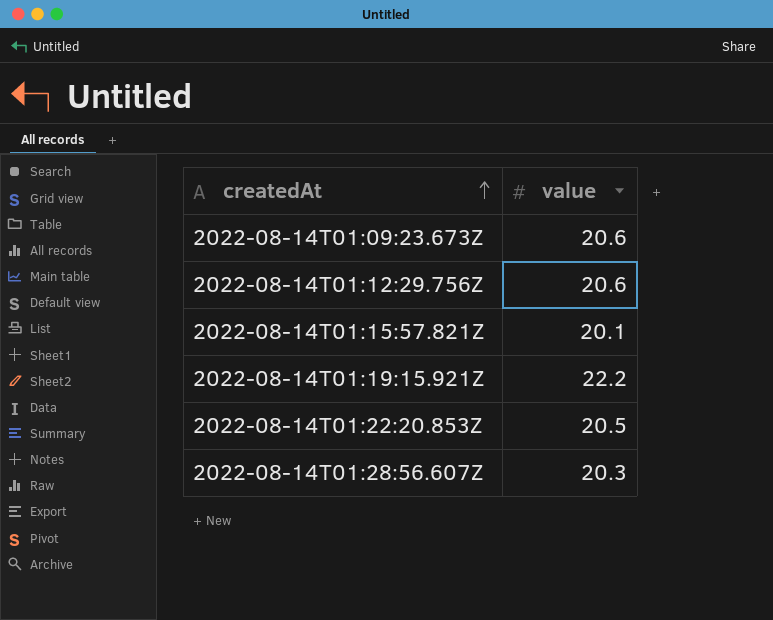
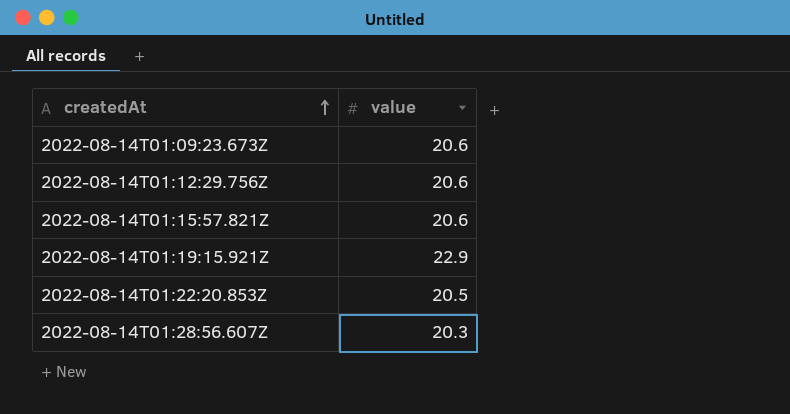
2022-08-14T01:15:57.821Z | value: 20.1 -> 20.6
2022-08-14T01:19:15.921Z | value: 22.2 -> 22.9

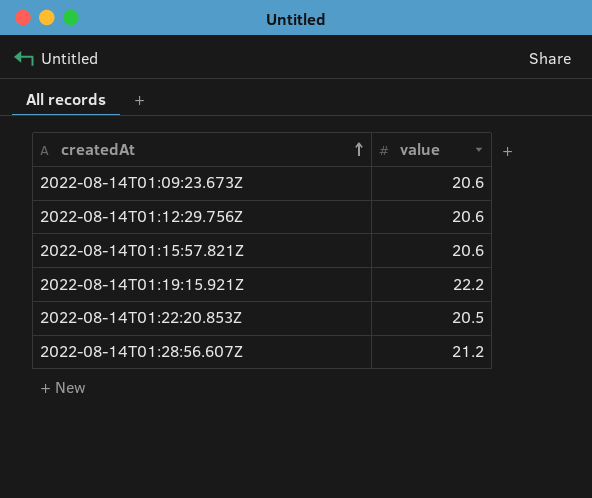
2022-08-14T01:19:15.921Z | value: 22.9 -> 22.2
2022-08-14T01:28:56.607Z | value: 20.3 -> 21.2

